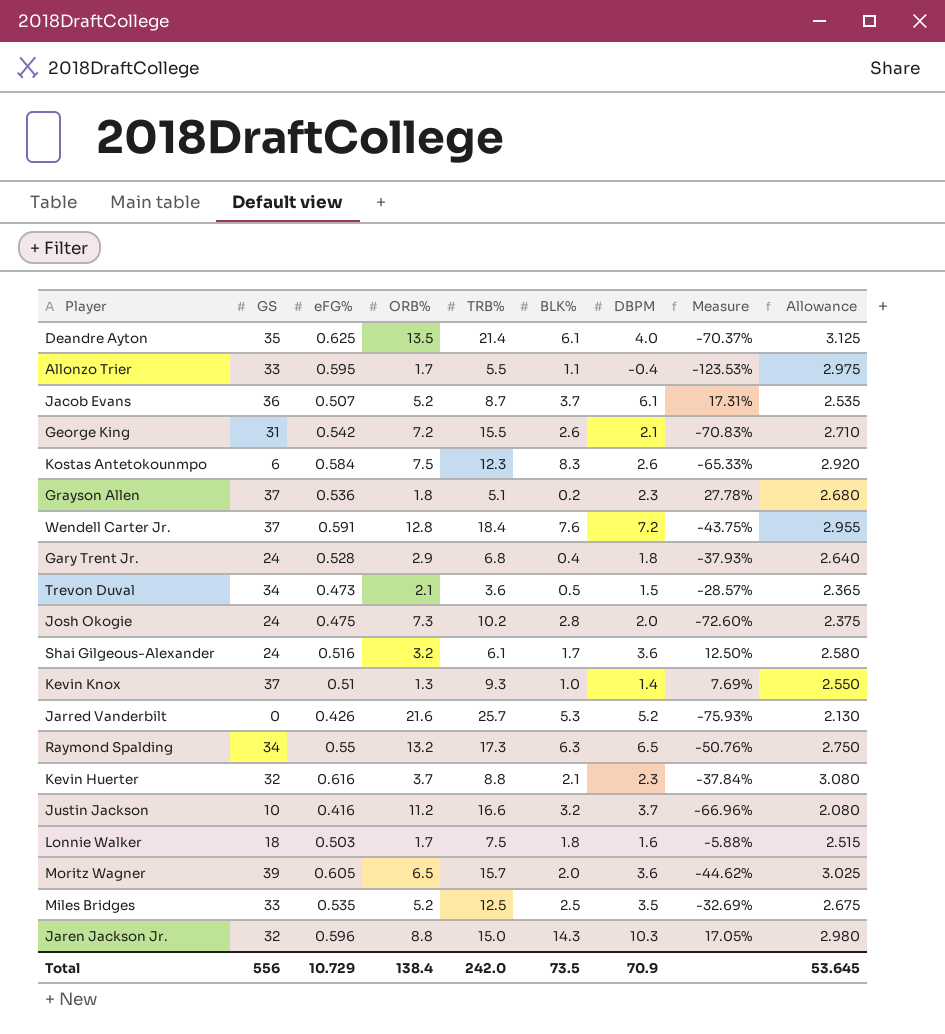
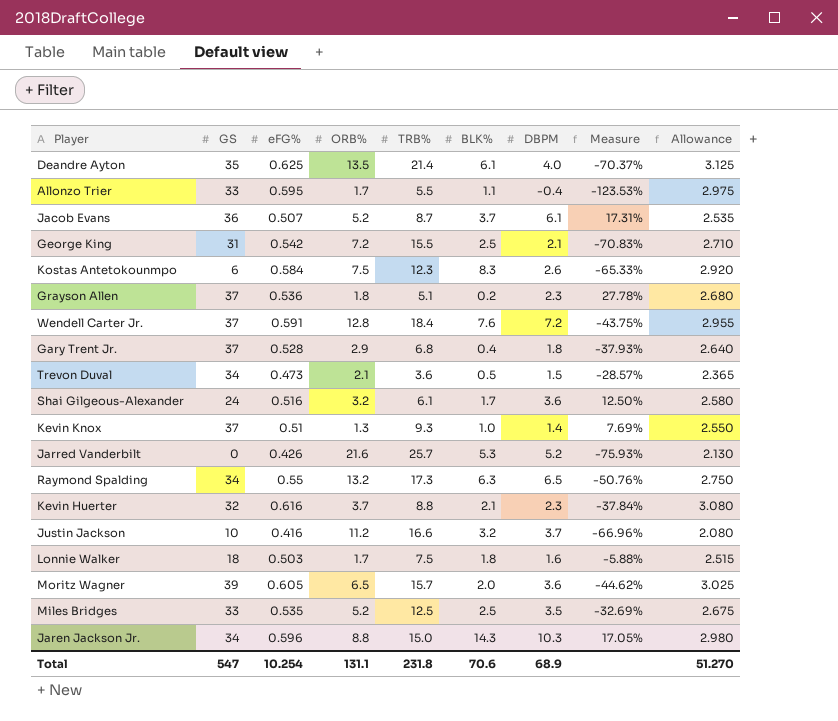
row Josh Okogie: 24 | 0.475 | 7.3 | 10.2 | 2.8 | 2.0 | -72.60% | 2.375 -> none
George King | BLK%: 2.6 -> 2.5
Gary Trent Jr. | GS: 24 -> 37
Jaren Jackson Jr. | GS: 32 -> 34
Total | GS: 556 -> 547
Total | eFG%: 10.729 -> 10.254
Total | ORB%: 138.4 -> 131.1
Total | TRB%: 242.0 -> 231.8
Total | BLK%: 73.5 -> 70.6
Total | DBPM: 70.9 -> 68.9
Total | Allowance: 53.645 -> 51.270

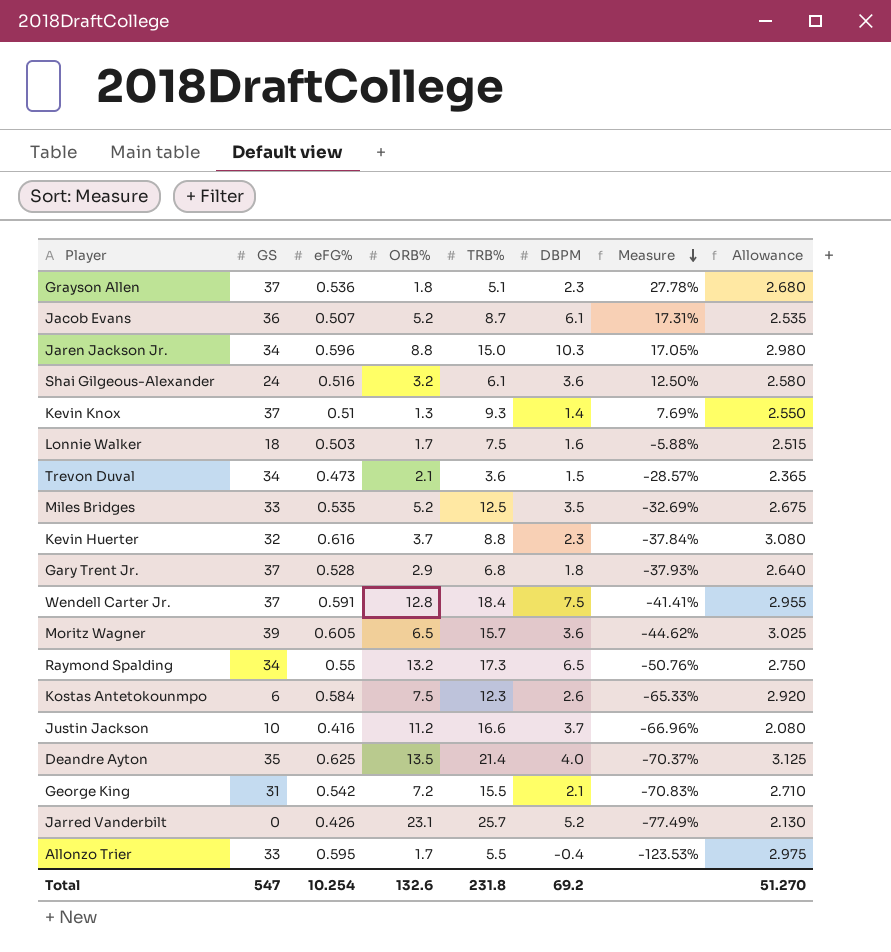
row order: none -> Measure descending
column BLK% | position: 6 -> none
Wendell Carter Jr. | DBPM: 7.2 -> 7.5
Wendell Carter Jr. | Measure: -43.75% -> -41.41%
Jarred Vanderbilt | ORB%: 21.6 -> 23.1
Jarred Vanderbilt | Measure: -75.93% -> -77.49%
Total | ORB%: 131.1 -> 132.6
Total | DBPM: 68.9 -> 69.2

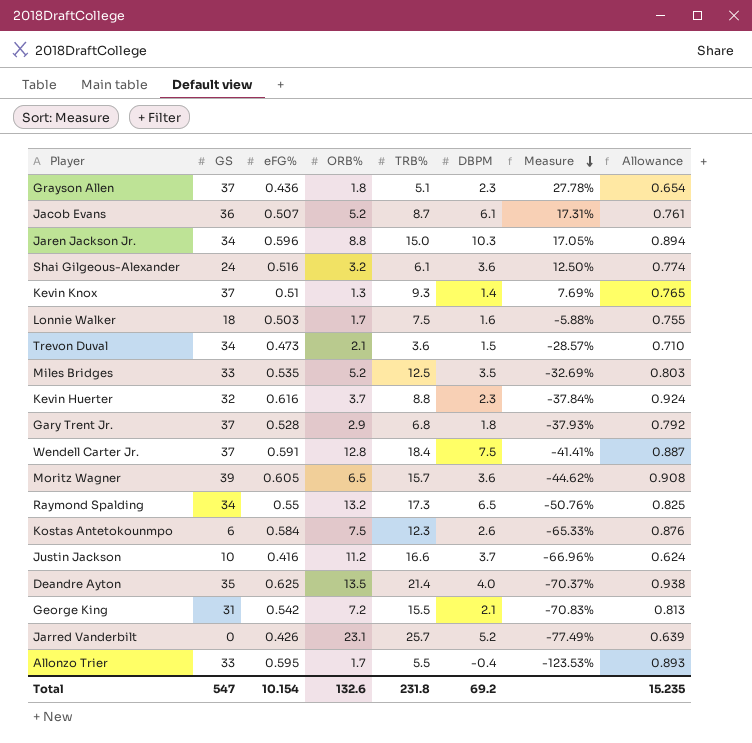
column Allowance | formula: [eFG%] * 5 -> [eFG%] * 1.5
Grayson Allen | eFG%: 0.536 -> 0.436
Total | eFG%: 10.254 -> 10.154
Total | Allowance: 51.270 -> 15.235

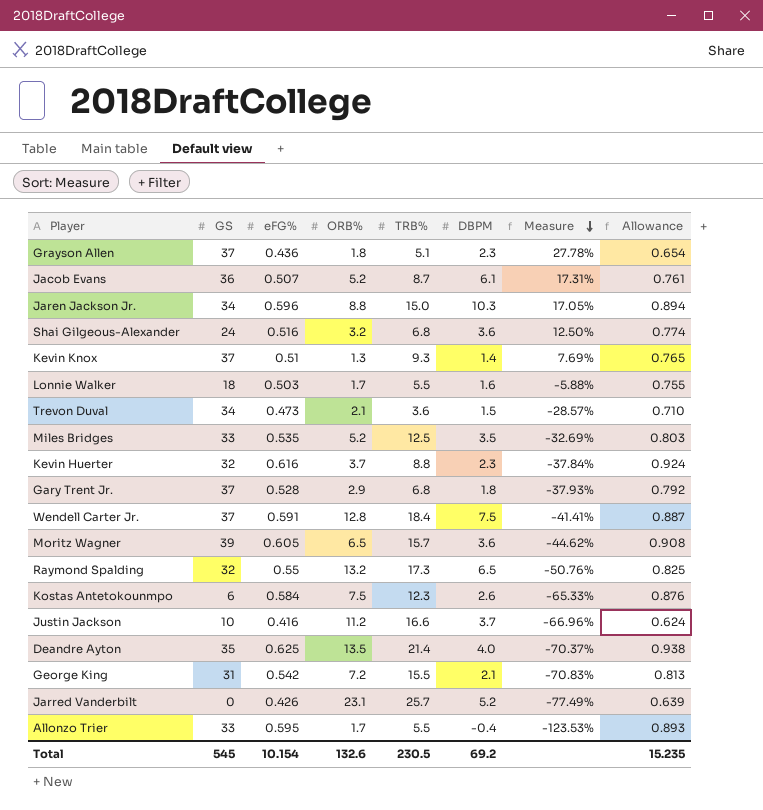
Shai Gilgeous-Alexander | TRB%: 6.1 -> 6.8
Lonnie Walker | TRB%: 7.5 -> 5.5
Raymond Spalding | GS: 34 -> 32
Total | GS: 547 -> 545
Total | TRB%: 231.8 -> 230.5

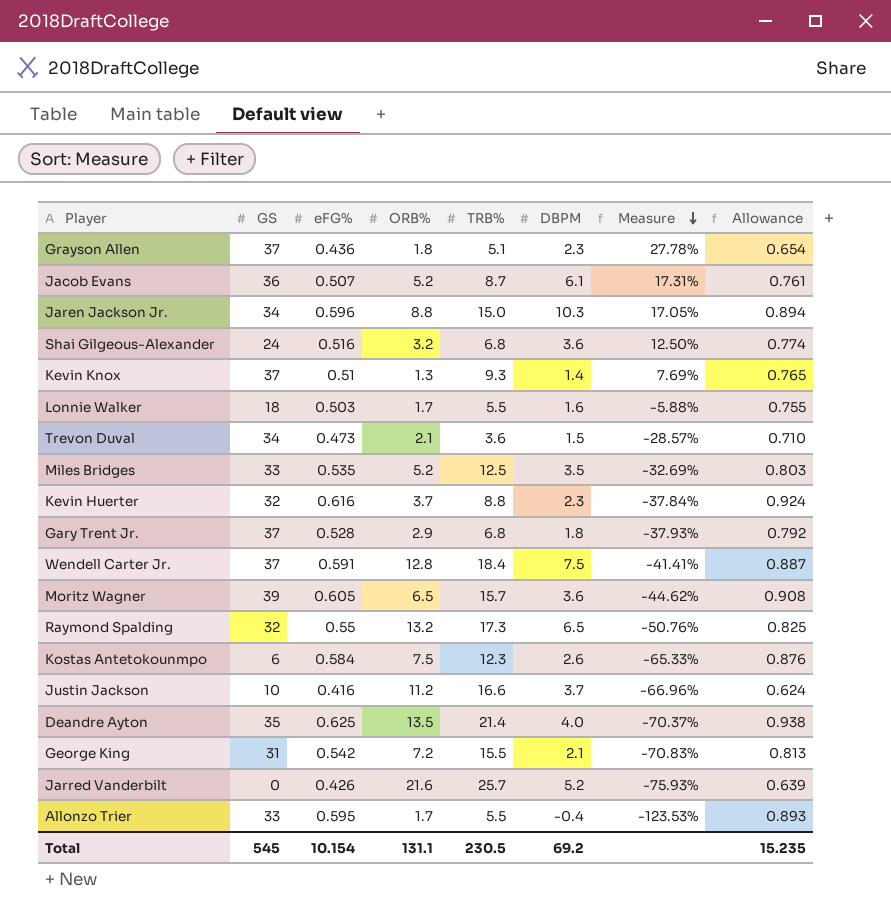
Jarred Vanderbilt | ORB%: 23.1 -> 21.6
Jarred Vanderbilt | Measure: -77.49% -> -75.93%
Total | ORB%: 132.6 -> 131.1

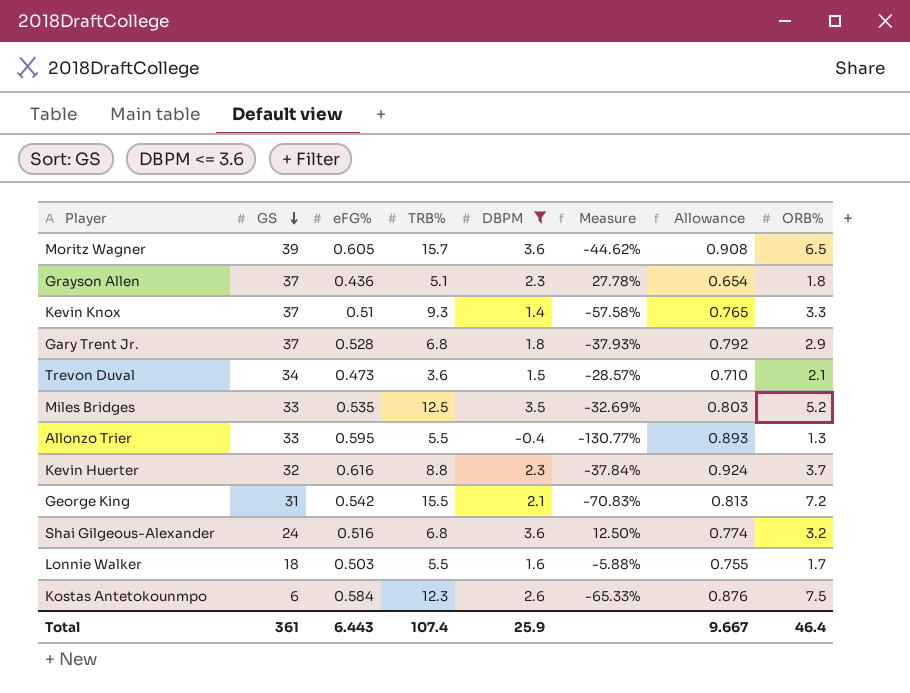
filter: none -> DBPM <= 3.6
row order: Measure descending -> GS descending
column ORB% | position: 4 -> 8
Kevin Knox | Measure: 7.69% -> -57.58%
Kevin Knox | ORB%: 1.3 -> 3.3
Allonzo Trier | Measure: -123.53% -> -130.77%
Allonzo Trier | ORB%: 1.7 -> 1.3
Total | GS: 545 -> 361
Total | eFG%: 10.154 -> 6.443
Total | TRB%: 230.5 -> 107.4
Total | DBPM: 69.2 -> 25.9
Total | Allowance: 15.235 -> 9.667
Total | ORB%: 131.1 -> 46.4

